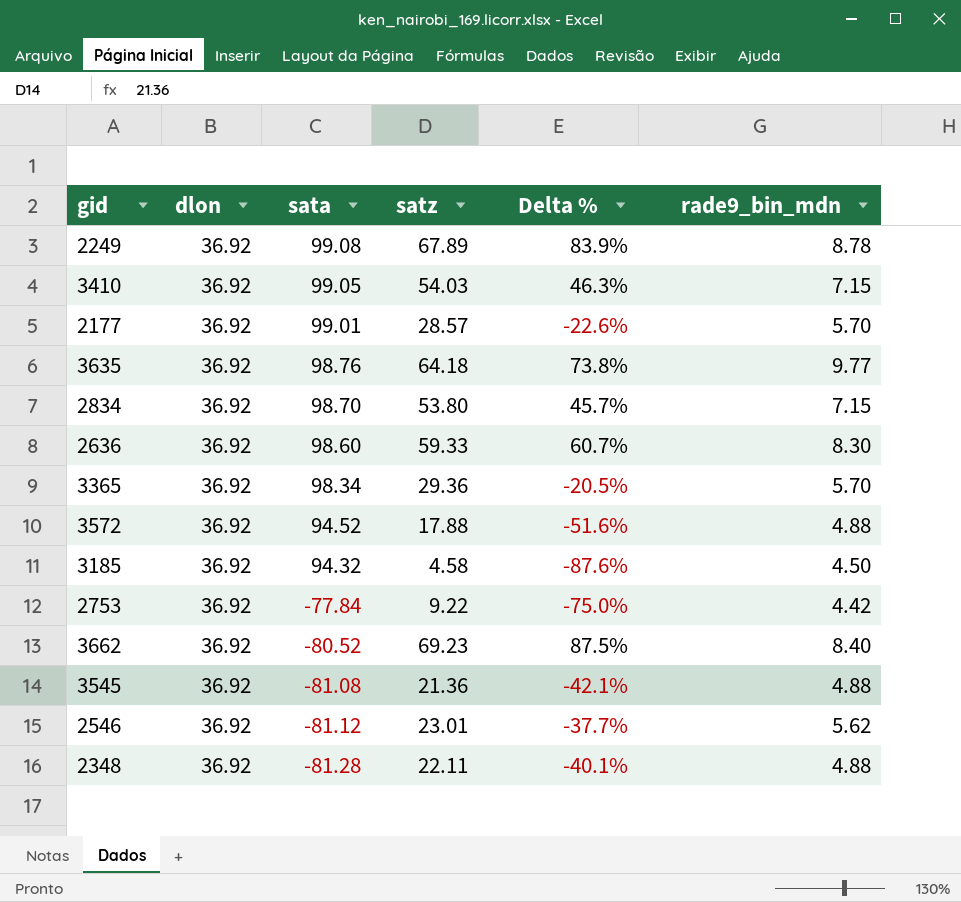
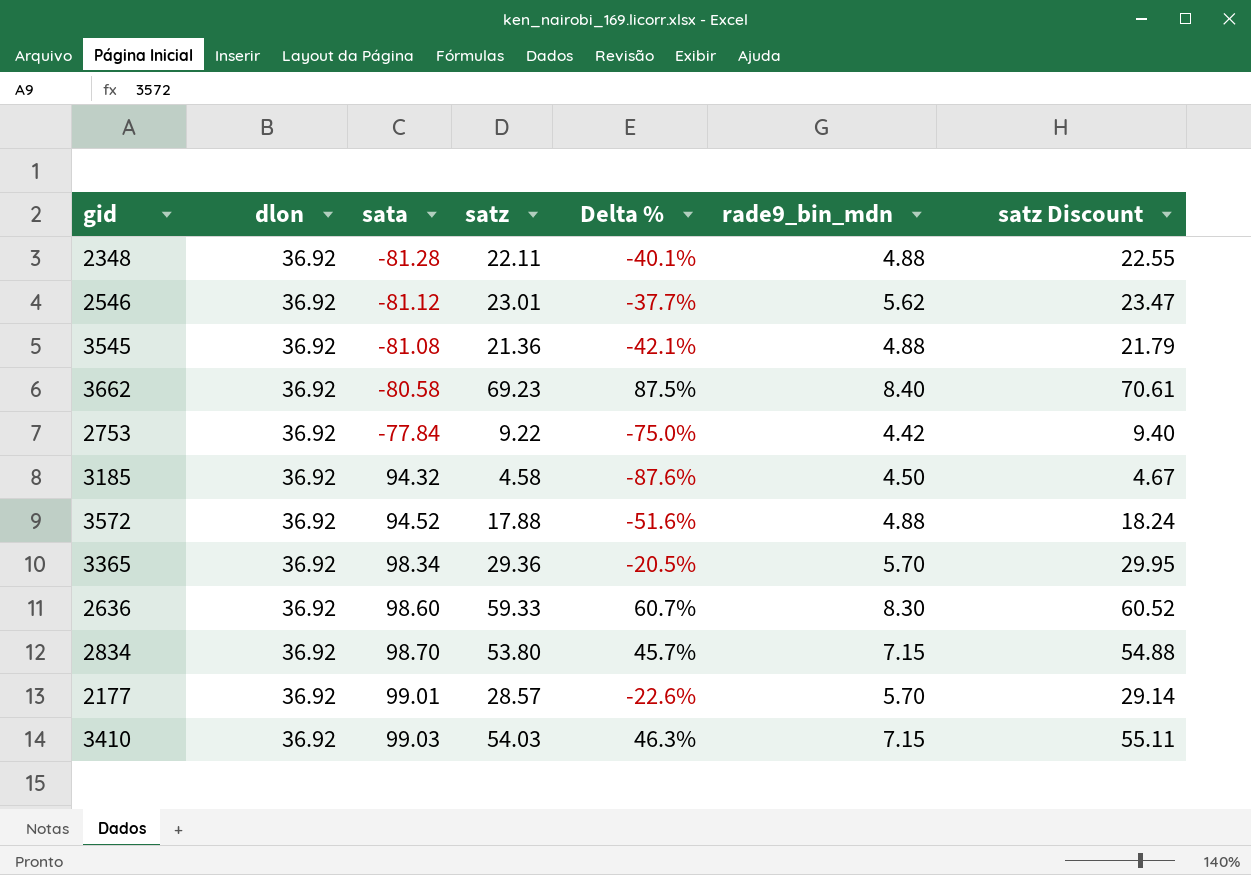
row order: sata descending -> sata ascending
column satz Discount | formula: none -> [satz] * 1.02
row 2249: 36.92 | 99.08 | 67.89 | 83.9% | 8.78 -> none
row 3635: 36.92 | 98.76 | 64.18 | 73.8% | 9.77 -> none
3662 | sata: -80.52 -> -80.58
3410 | sata: 99.05 -> 99.03

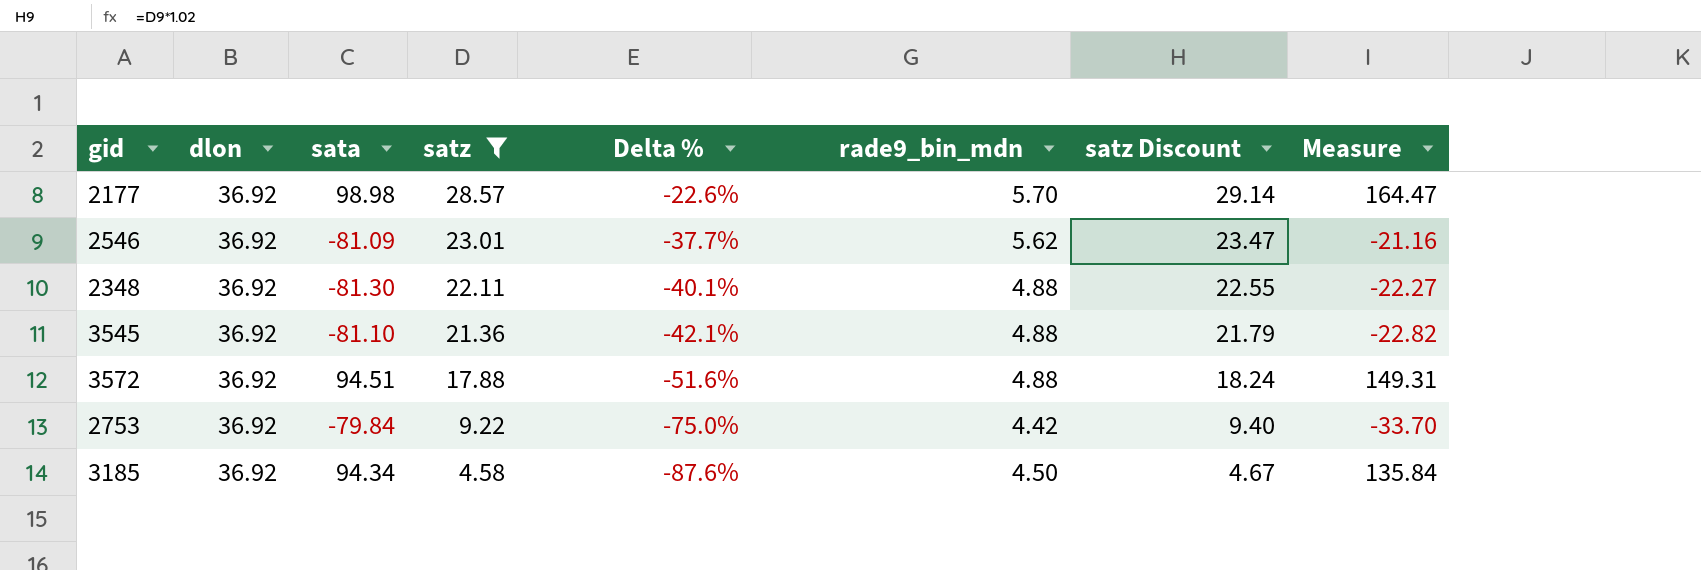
filter: none -> satz <= 28.57
row order: sata ascending -> satz descending
column Measure | formula: none -> [dlon] + [sata] + [satz]
2177 | sata: 99.01 -> 98.98
2546 | sata: -81.12 -> -81.09
2348 | sata: -81.28 -> -81.30
3545 | sata: -81.08 -> -81.10
3572 | sata: 94.52 -> 94.51
2753 | sata: -77.84 -> -79.84
3185 | sata: 94.32 -> 94.34

